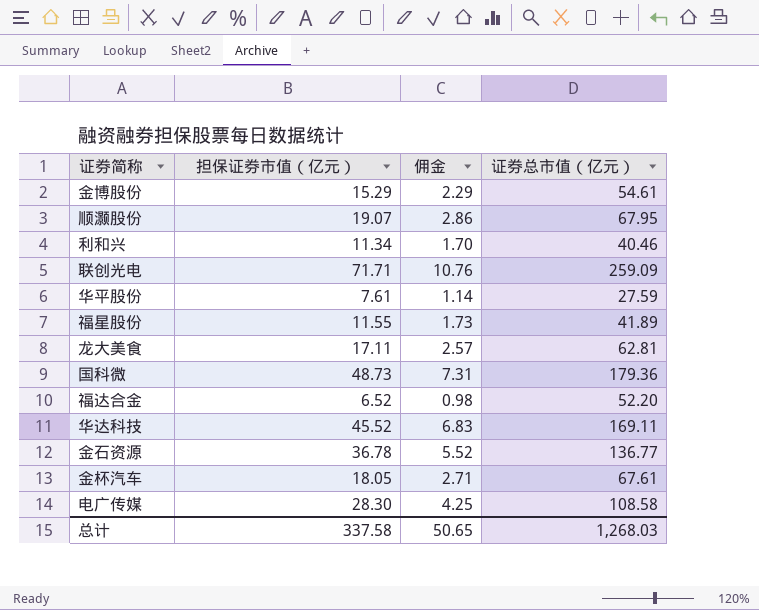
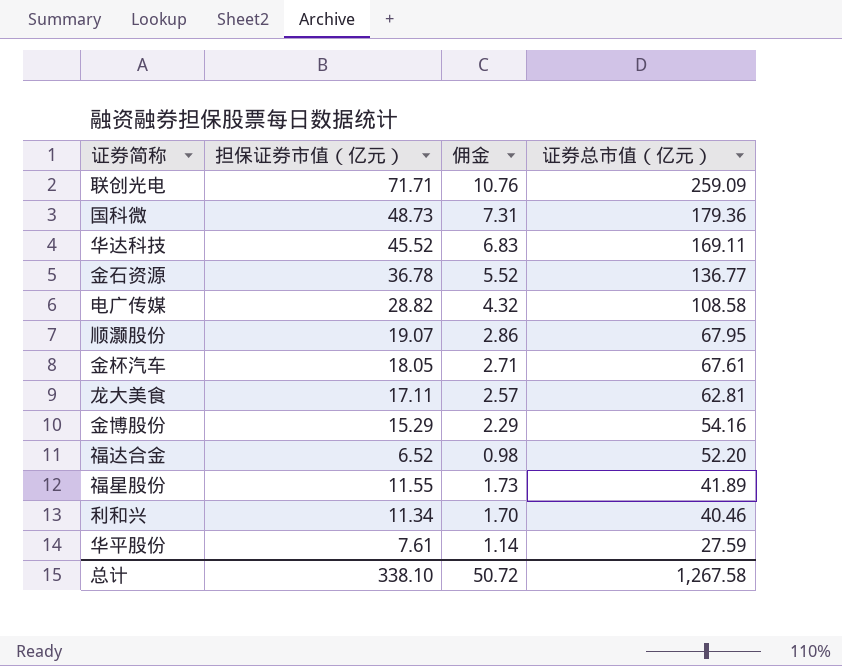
row order: none -> 证券总市值（亿元） descending
电广传媒 | 担保证券市值（亿元）: 28.30 -> 28.82
电广传媒 | 佣金: 4.25 -> 4.32
金博股份 | 证券总市值（亿元）: 54.61 -> 54.16
总计 | 担保证券市值（亿元）: 337.58 -> 338.10
总计 | 佣金: 50.65 -> 50.72
总计 | 证券总市值（亿元）: 1,268.03 -> 1,267.58

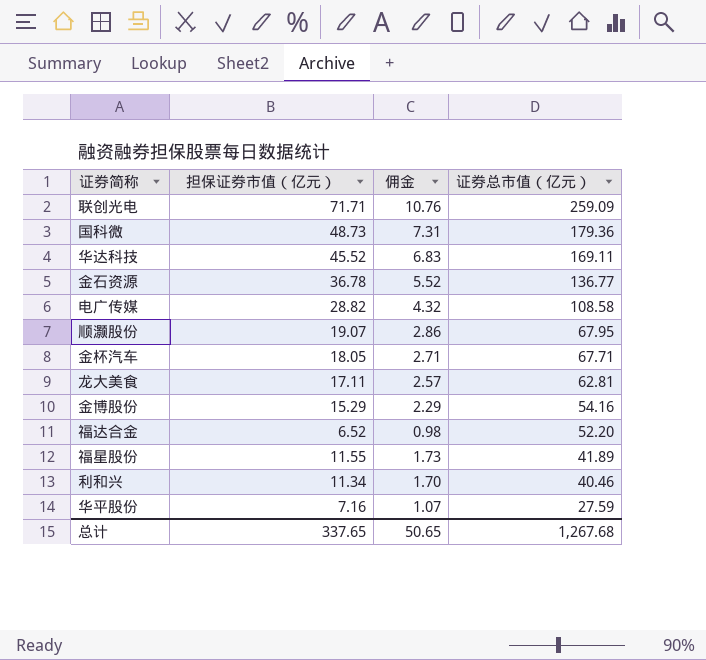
金杯汽车 | 证券总市值（亿元）: 67.61 -> 67.71
华平股份 | 担保证券市值（亿元）: 7.61 -> 7.16
华平股份 | 佣金: 1.14 -> 1.07
总计 | 担保证券市值（亿元）: 338.10 -> 337.65
总计 | 佣金: 50.72 -> 50.65
总计 | 证券总市值（亿元）: 1,267.58 -> 1,267.68

